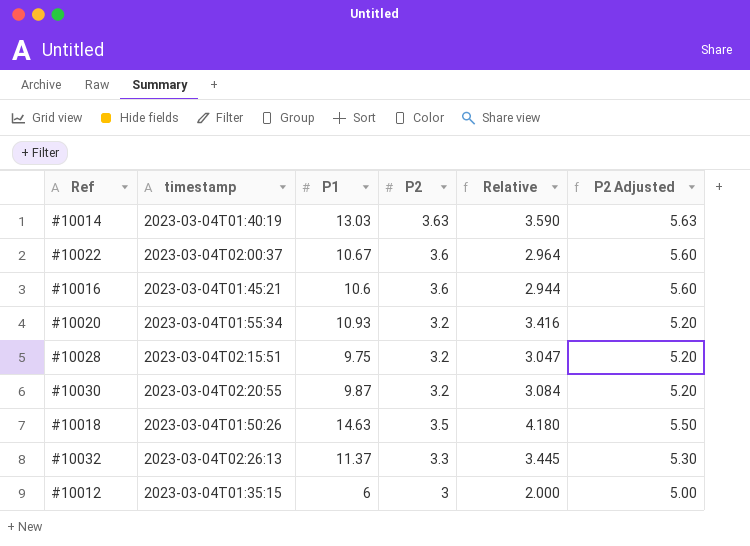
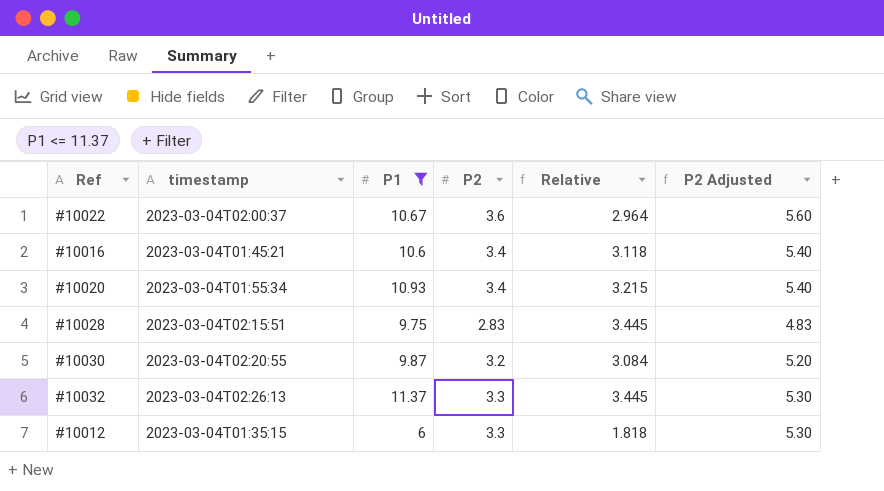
filter: none -> P1 <= 11.37
#10016 | P2: 3.6 -> 3.4
#10016 | Relative: 2.944 -> 3.118
#10016 | P2 Adjusted: 5.60 -> 5.40
#10020 | P2: 3.2 -> 3.4
#10020 | Relative: 3.416 -> 3.215
#10020 | P2 Adjusted: 5.20 -> 5.40
#10028 | P2: 3.2 -> 2.83
#10028 | Relative: 3.047 -> 3.445
#10028 | P2 Adjusted: 5.20 -> 4.83
#10012 | P2: 3 -> 3.3
#10012 | Relative: 2.000 -> 1.818
#10012 | P2 Adjusted: 5.00 -> 5.30

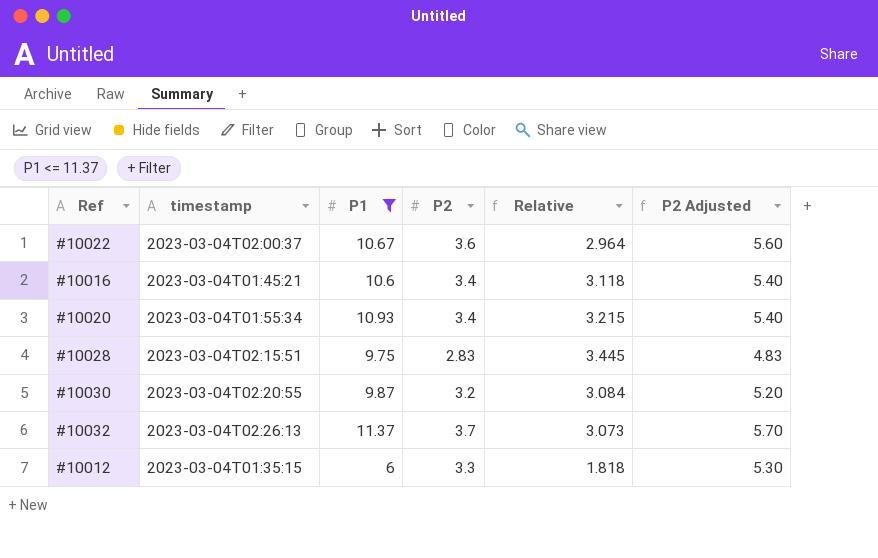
#10032 | P2: 3.3 -> 3.7
#10032 | Relative: 3.445 -> 3.073
#10032 | P2 Adjusted: 5.30 -> 5.70

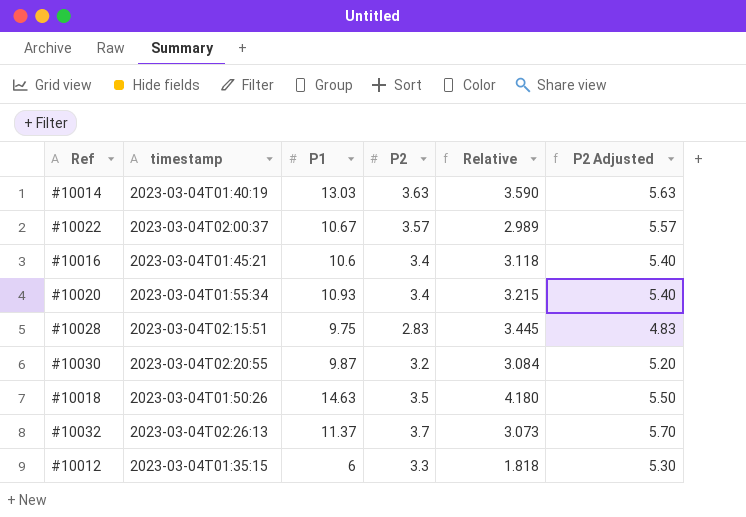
filter: P1 <= 11.37 -> none
#10022 | P2: 3.6 -> 3.57
#10022 | Relative: 2.964 -> 2.989
#10022 | P2 Adjusted: 5.60 -> 5.57

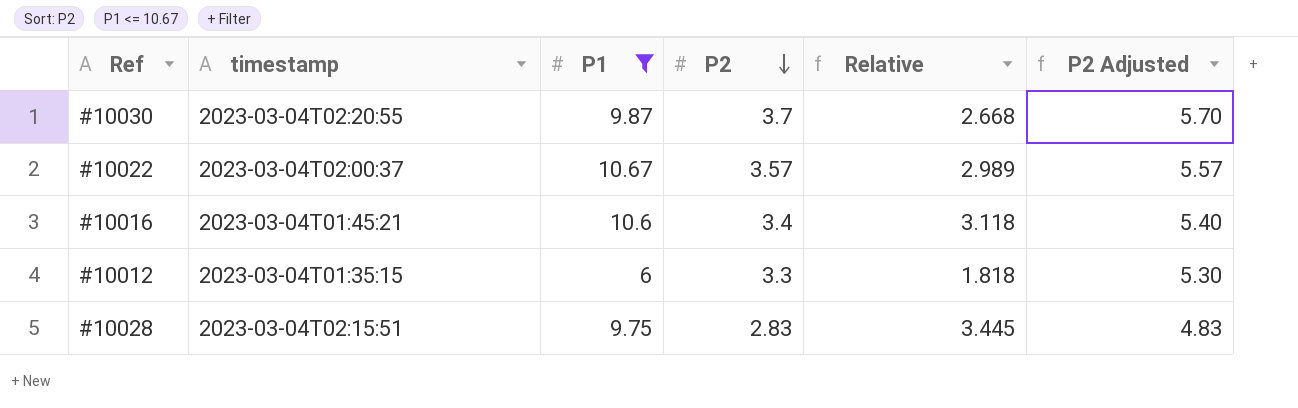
filter: none -> P1 <= 10.67
row order: none -> P2 descending
#10030 | P2: 3.2 -> 3.7
#10030 | Relative: 3.084 -> 2.668
#10030 | P2 Adjusted: 5.20 -> 5.70

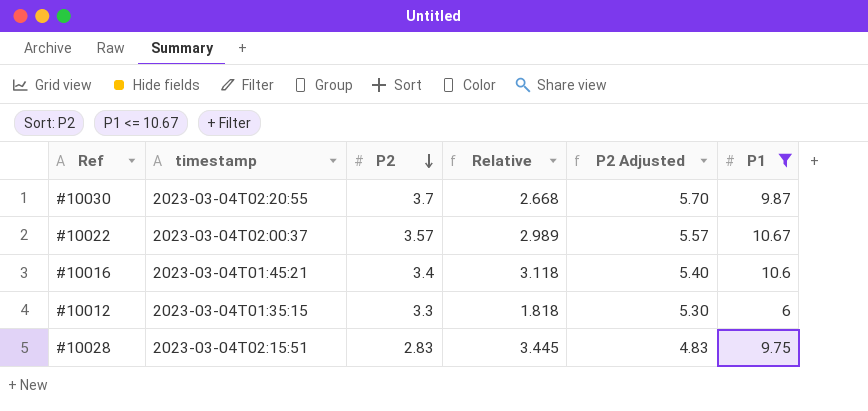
column P1 | position: 3 -> 6

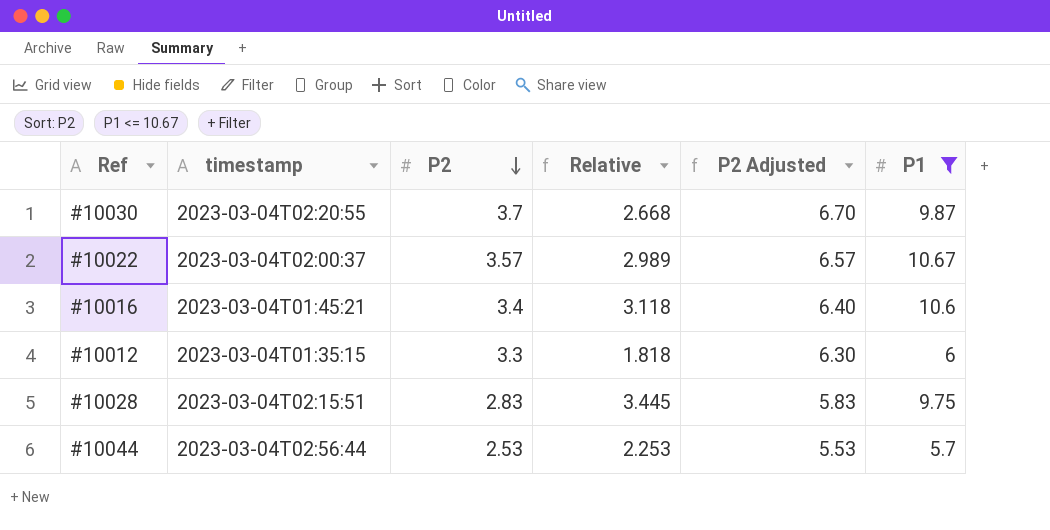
column P2 Adjusted | formula: [P2] + 2 -> [P2] + 3
row #10044: none -> 2023-03-04T02:56:44 | 2.53 | 2.253 | 5.53 | 5.7

